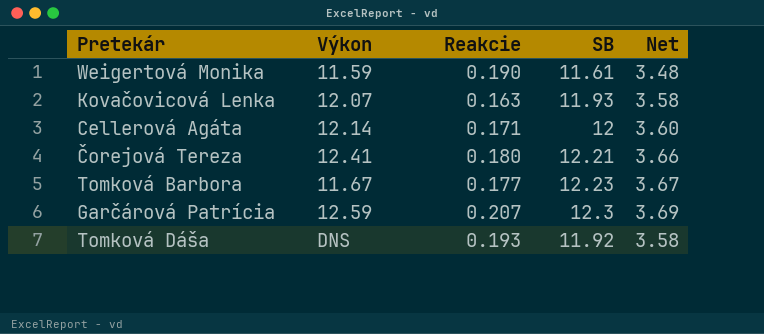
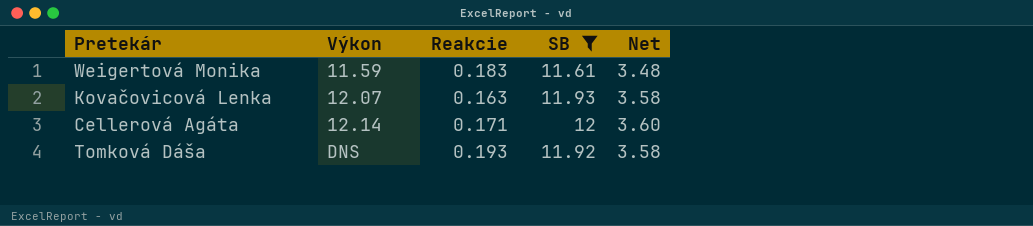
filter: none -> SB <= 12
Weigertová Monika | Reakcie: 0.190 -> 0.183

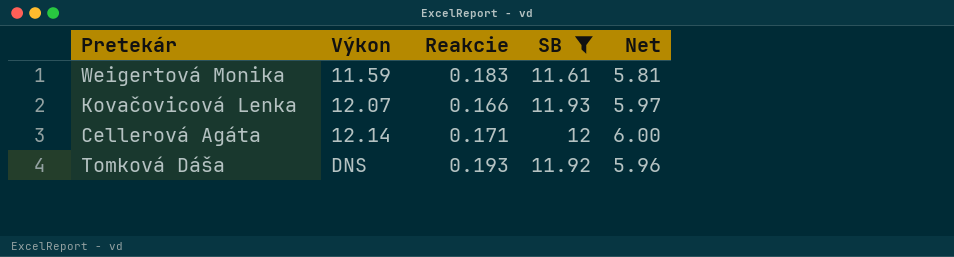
column Net | formula: [SB] * 0.3 -> [SB] * 0.5
Kovačovicová Lenka | Reakcie: 0.163 -> 0.166

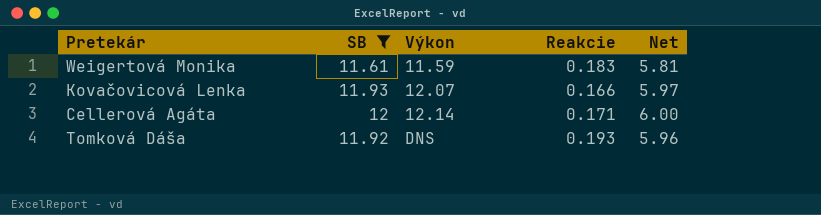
column SB | position: 4 -> 2

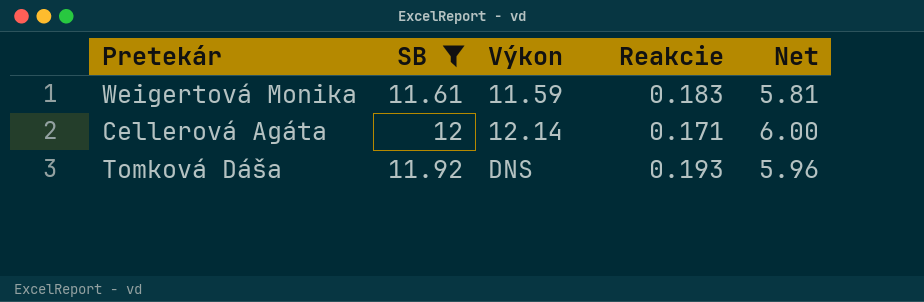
row Kovačovicová Lenka: 11.93 | 12.07 | 0.166 | 5.97 -> none

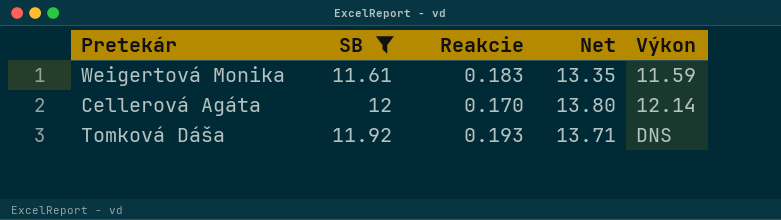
column Net | formula: [SB] * 0.5 -> [SB] * 1.15
column Výkon | position: 3 -> 5
Cellerová Agáta | Reakcie: 0.171 -> 0.170

